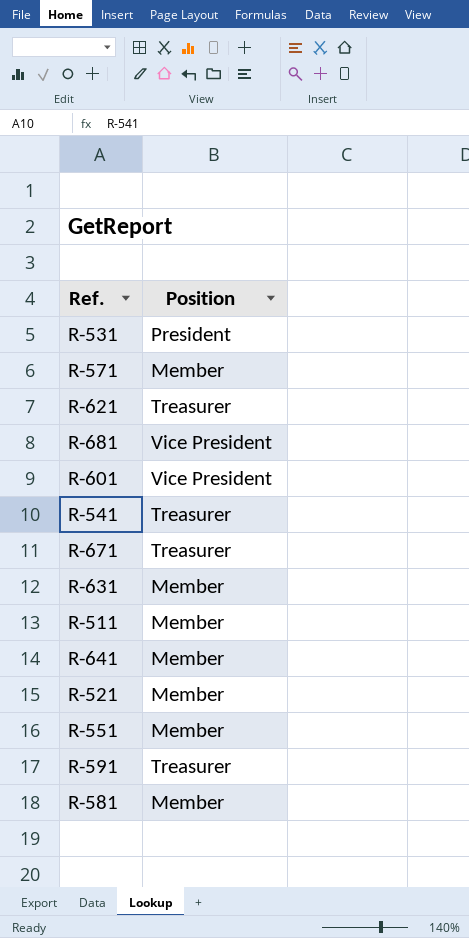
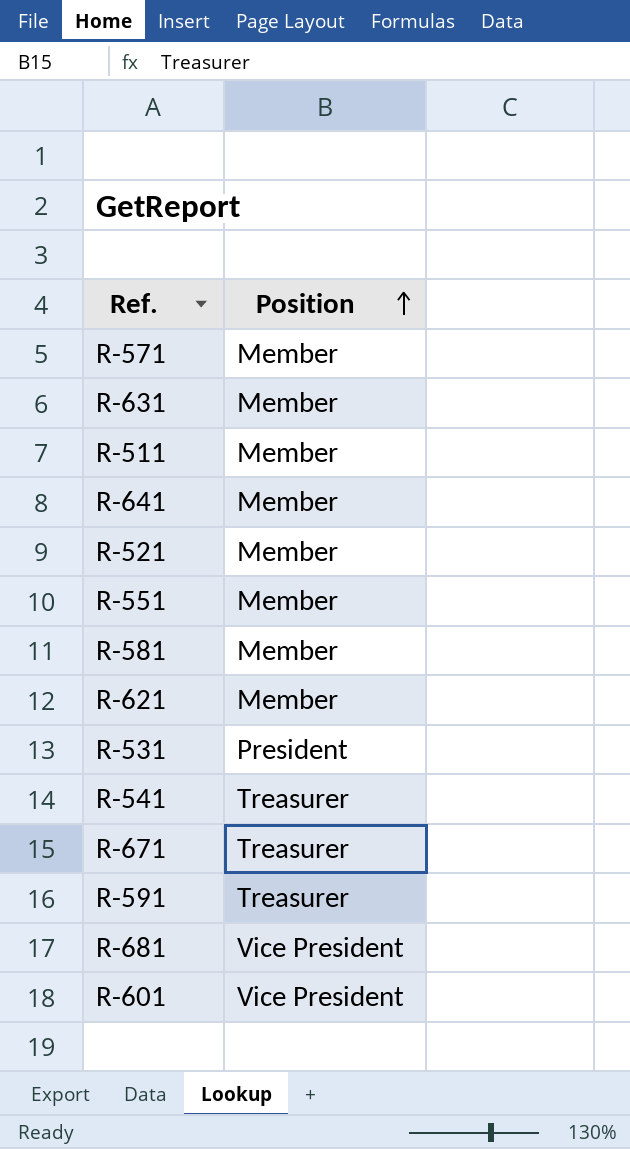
row order: none -> Position ascending
R-621 | Position: Treasurer -> Member

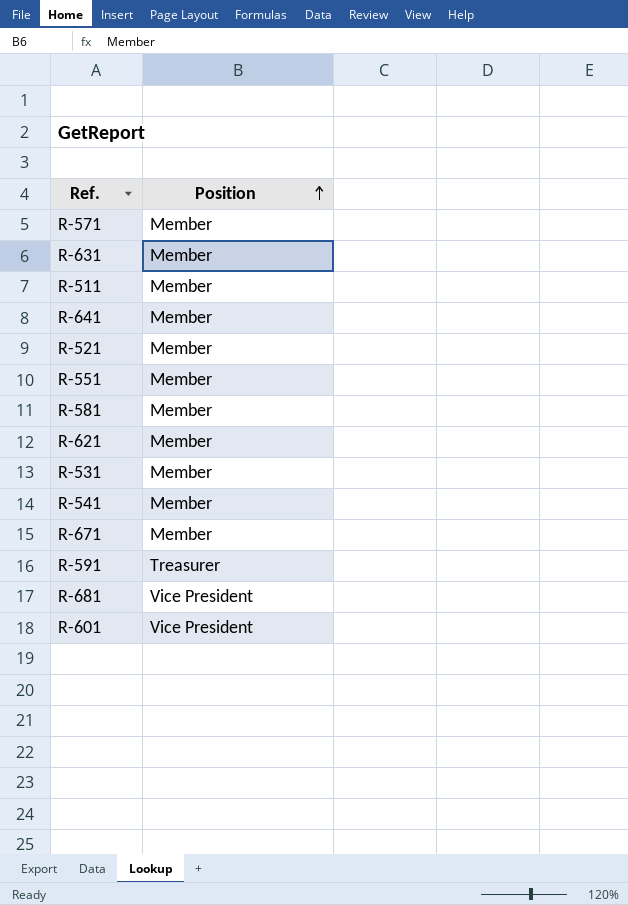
R-531 | Position: President -> Member
R-541 | Position: Treasurer -> Member
R-671 | Position: Treasurer -> Member

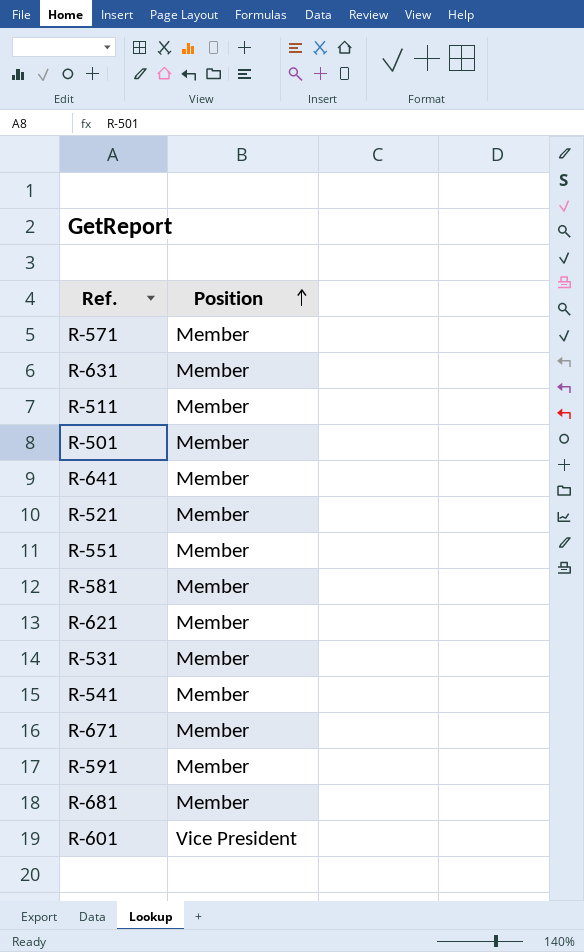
row R-501: none -> Member
R-591 | Position: Treasurer -> Member
R-681 | Position: Vice President -> Member

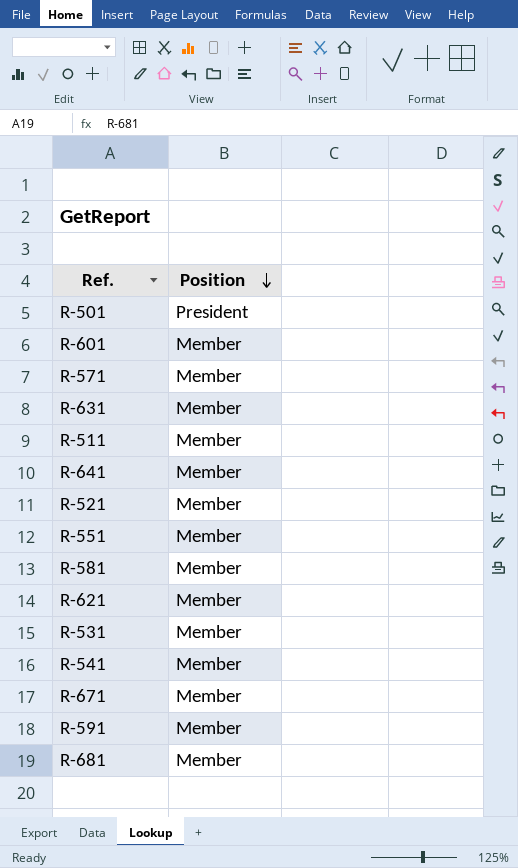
row order: Position ascending -> Position descending
R-501 | Position: Member -> President
R-601 | Position: Vice President -> Member

